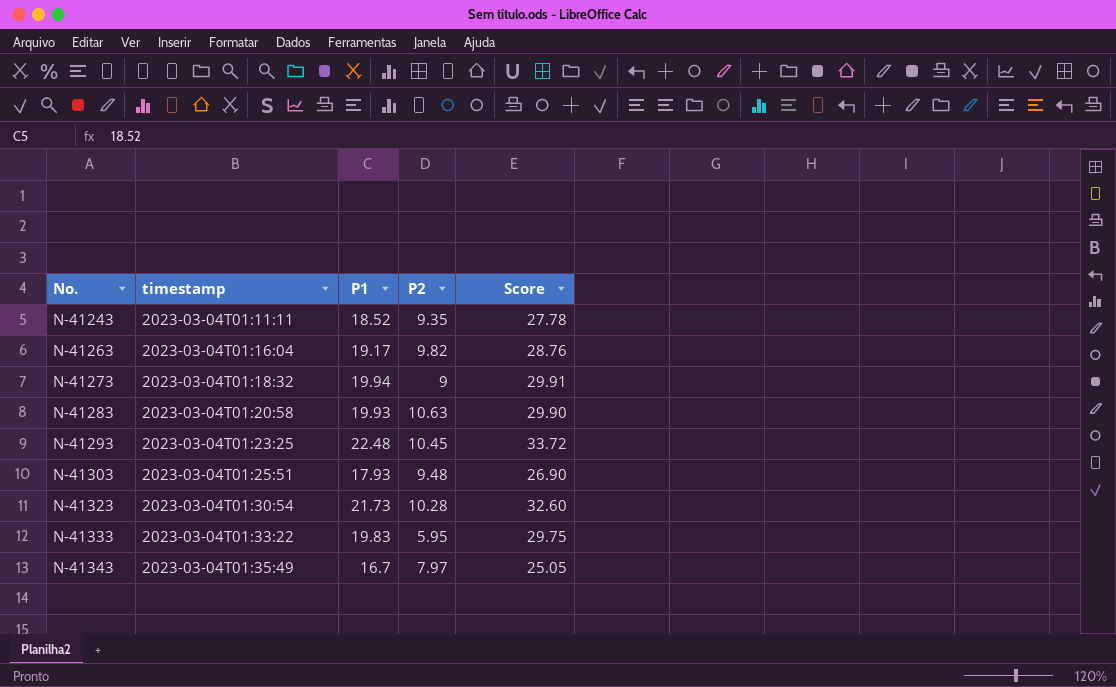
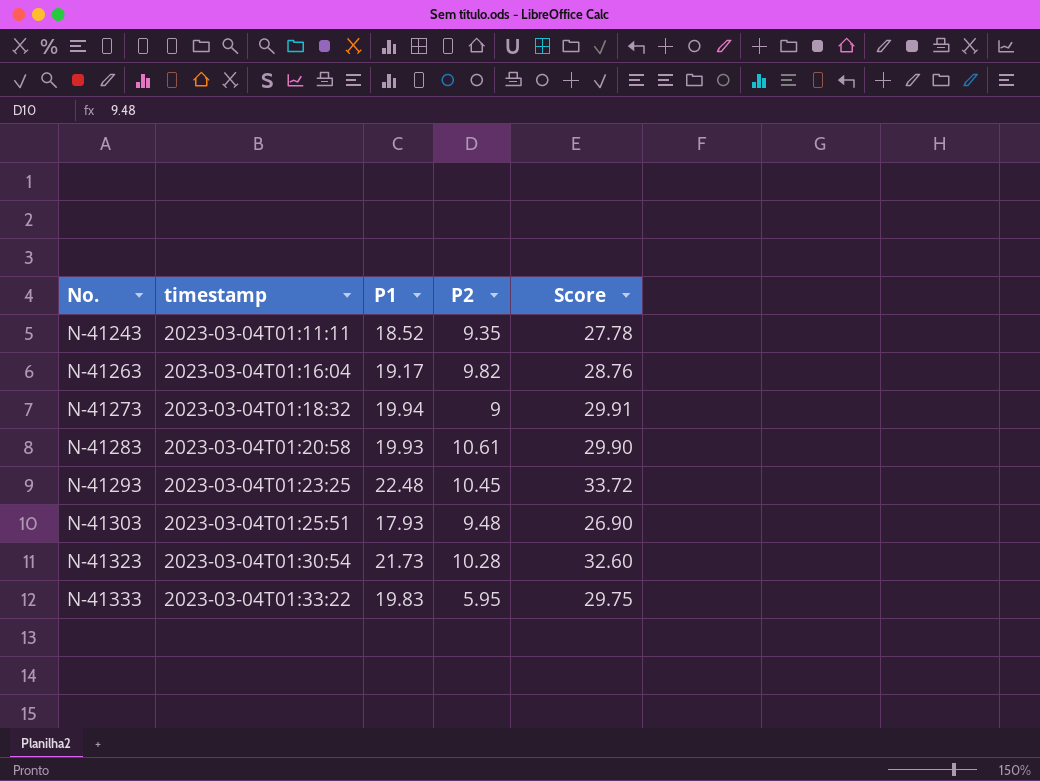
row N-41343: 2023-03-04T01:35:49 | 16.7 | 7.97 | 25.05 -> none
N-41283 | P2: 10.63 -> 10.61

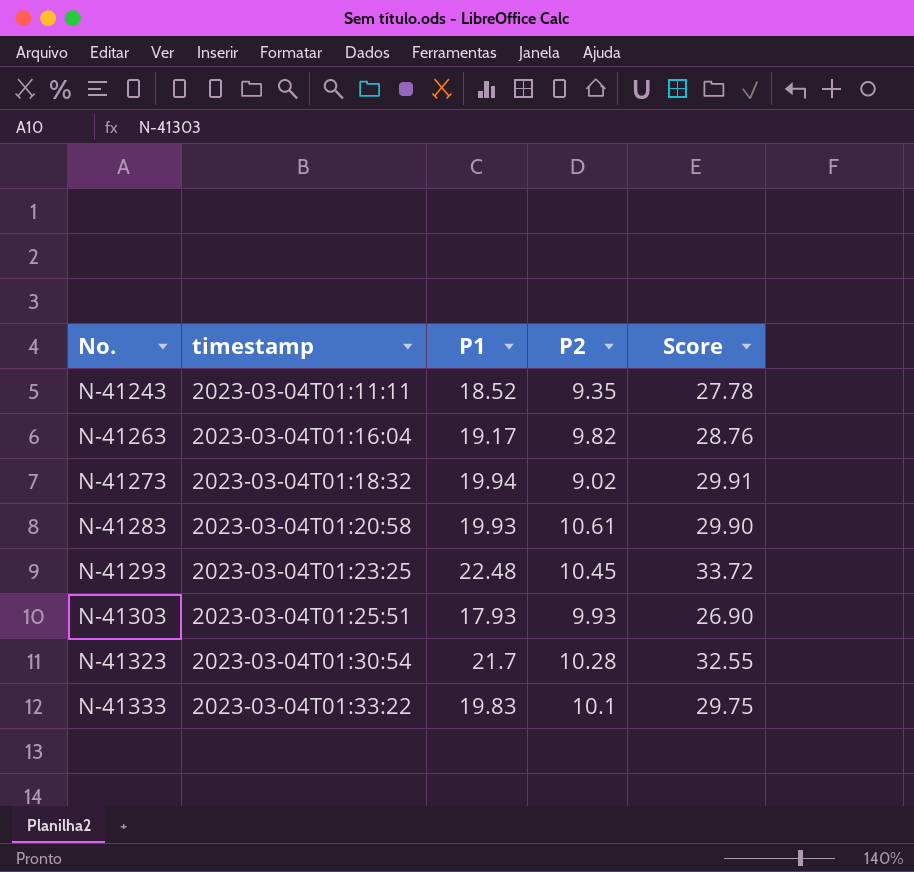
N-41273 | P2: 9 -> 9.02
N-41303 | P2: 9.48 -> 9.93
N-41323 | P1: 21.73 -> 21.7
N-41323 | Score: 32.60 -> 32.55
N-41333 | P2: 5.95 -> 10.1

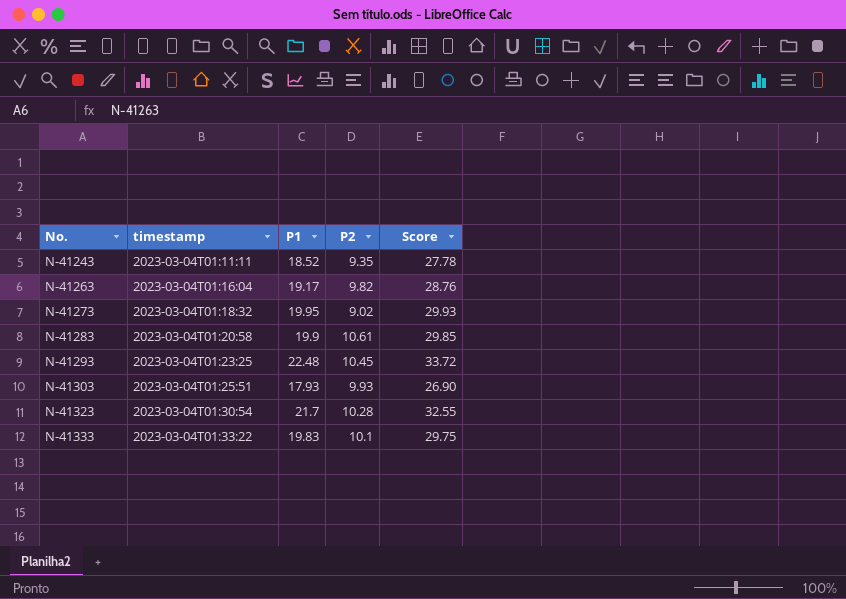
N-41273 | P1: 19.94 -> 19.95
N-41273 | Score: 29.91 -> 29.93
N-41283 | P1: 19.93 -> 19.9
N-41283 | Score: 29.90 -> 29.85

